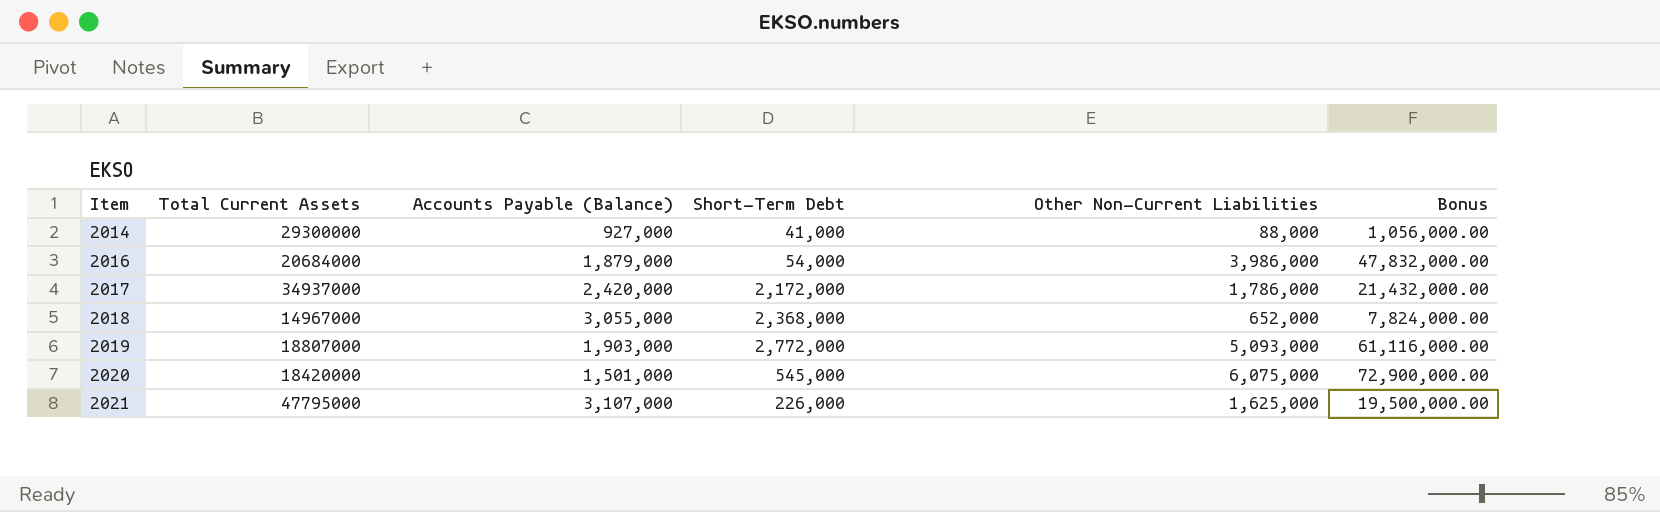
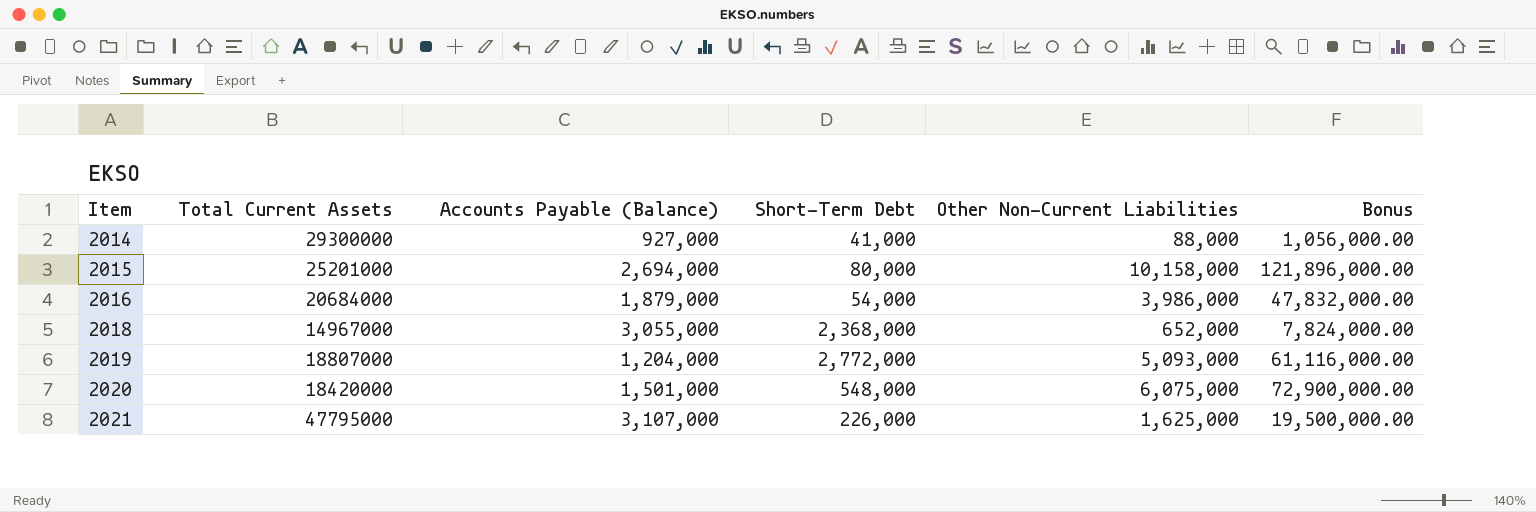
row 2017: 34937000 | 2,420,000 | 2,172,000 | 1,786,000 | 21,432,000.00 -> none
row 2015: none -> 25201000 | 2,694,000 | 80,000 | 10,158,000 | 121,896,000.00
2019 | Accounts Payable (Balance): 1,903,000 -> 1,204,000
2020 | Short-Term Debt: 545,000 -> 548,000

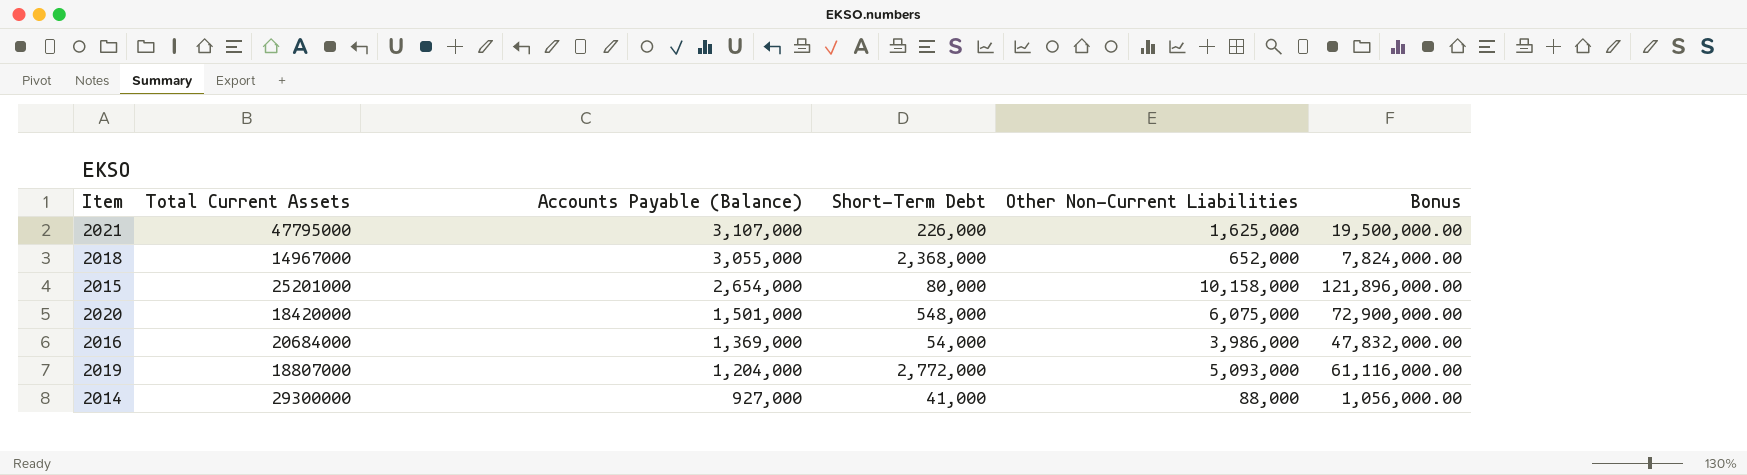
row order: Item ascending -> Accounts Payable (Balance) descending
2015 | Accounts Payable (Balance): 2,694,000 -> 2,654,000
2016 | Accounts Payable (Balance): 1,879,000 -> 1,369,000

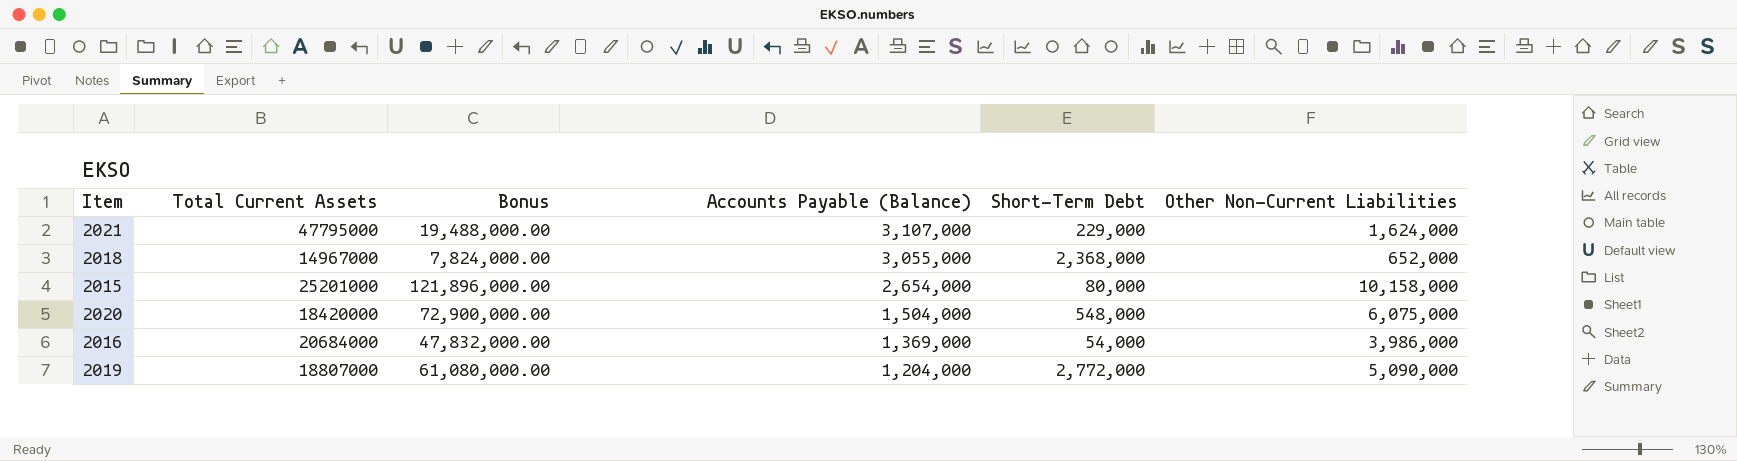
column Bonus | position: 6 -> 3
row 2014: 29300000 | 927,000 | 41,000 | 88,000 | 1,056,000.00 -> none
2021 | Bonus: 19,500,000.00 -> 19,488,000.00
2021 | Short-Term Debt: 226,000 -> 229,000
2021 | Other Non-Current Liabilities: 1,625,000 -> 1,624,000
2020 | Accounts Payable (Balance): 1,501,000 -> 1,504,000
2019 | Bonus: 61,116,000.00 -> 61,080,000.00
2019 | Other Non-Current Liabilities: 5,093,000 -> 5,090,000

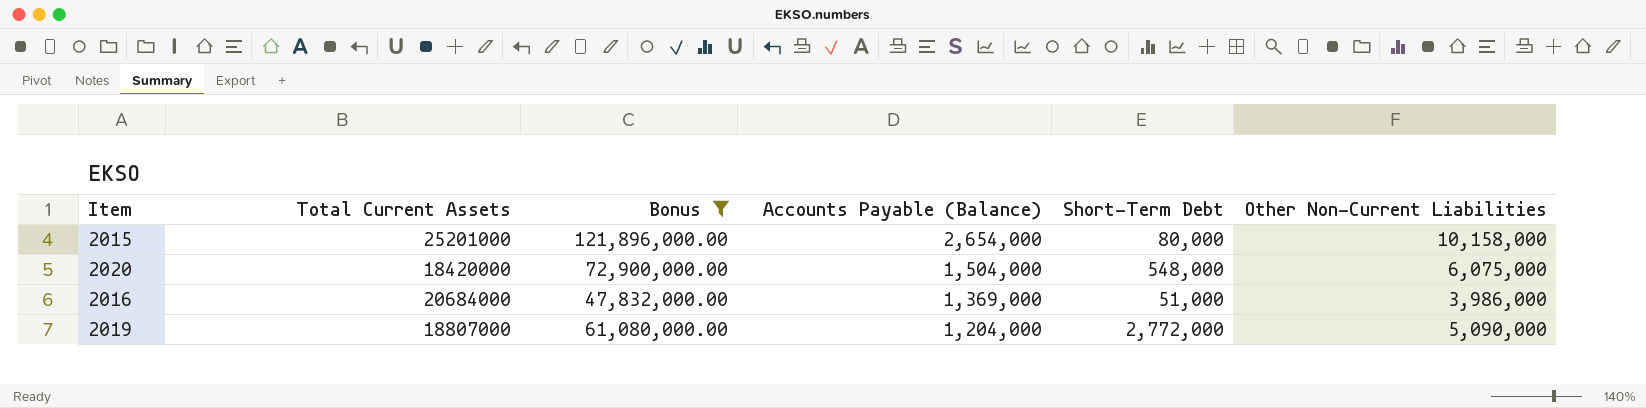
filter: none -> Bonus >= 47,832,000.00
2016 | Short-Term Debt: 54,000 -> 51,000

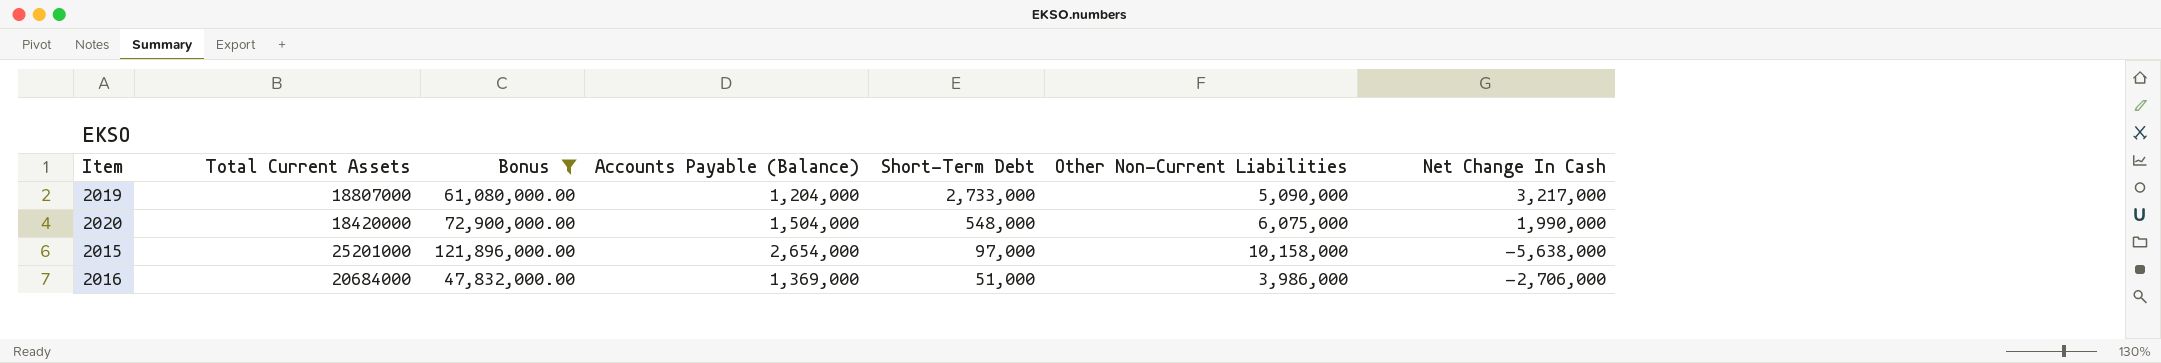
row order: Accounts Payable (Balance) descending -> Short-Term Debt descending
column Net Change In Cash | position: none -> 7
2019 | Short-Term Debt: 2,772,000 -> 2,733,000
2015 | Short-Term Debt: 80,000 -> 97,000

